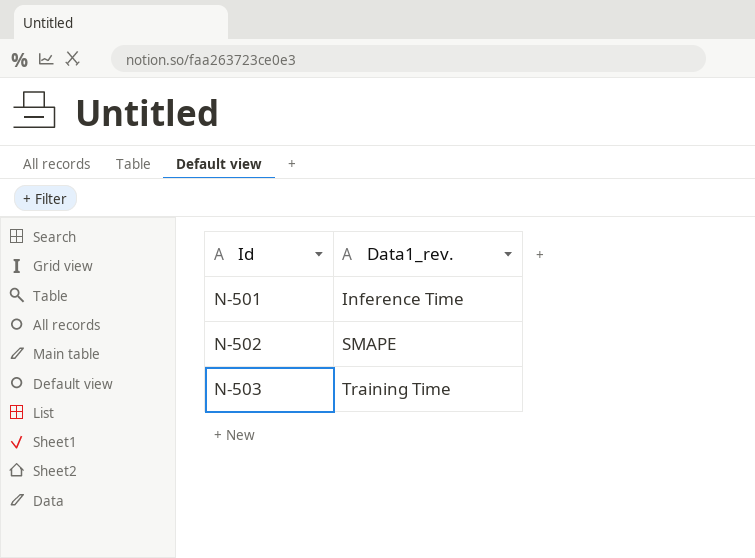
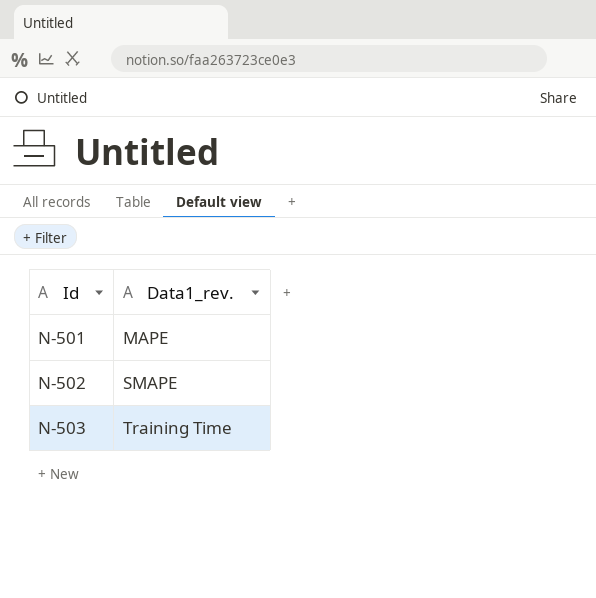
N-501 | Data1_rev.: Inference Time -> MAPE

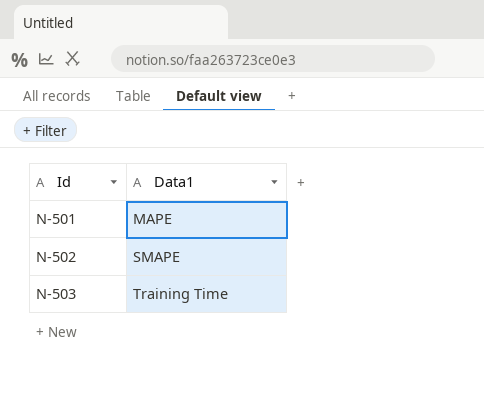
column name: Data1_rev. -> Data1

